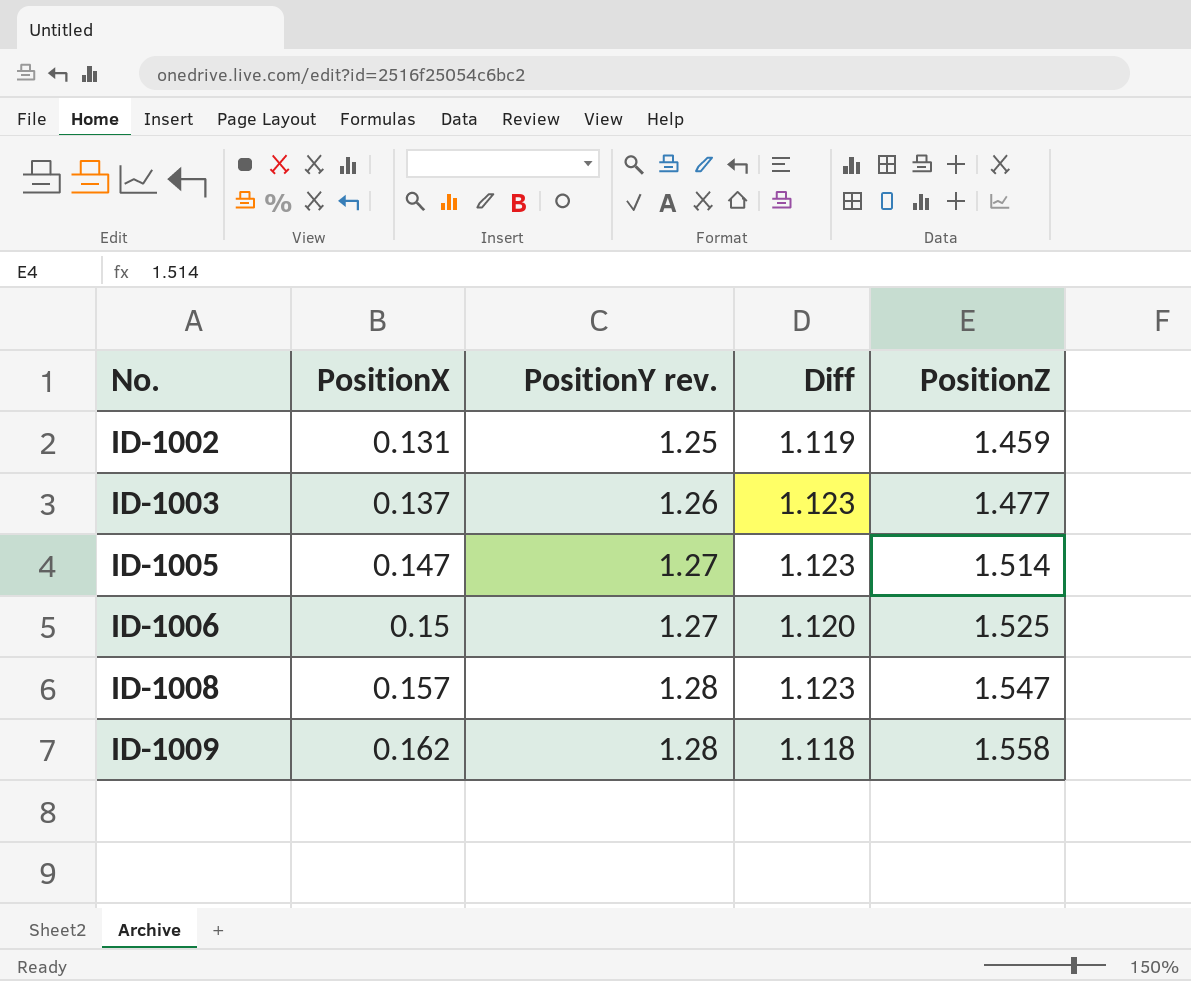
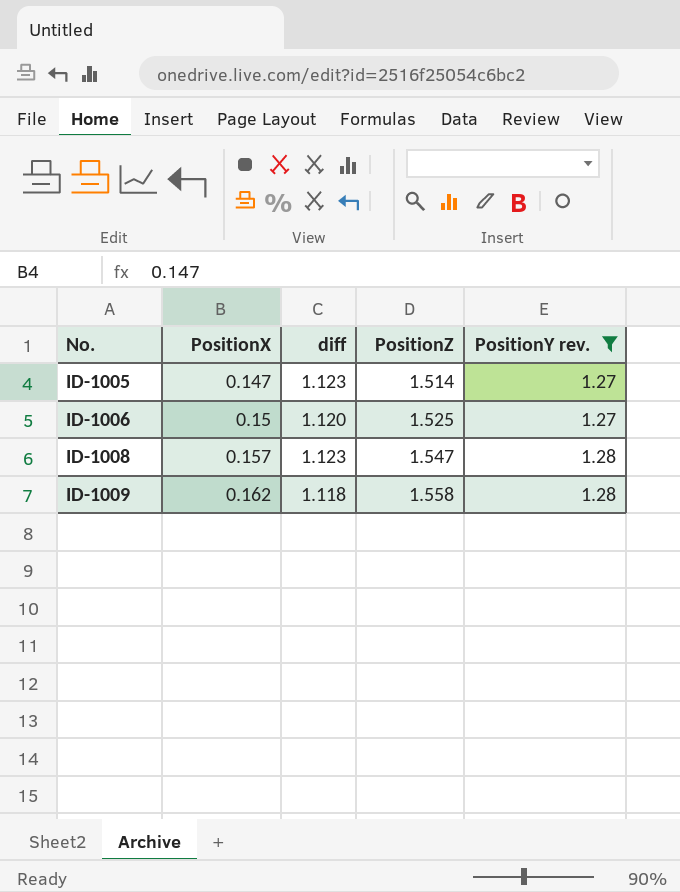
filter: none -> PositionY rev. >= 1.27
column name: Diff -> diff
column PositionY rev. | position: 3 -> 5

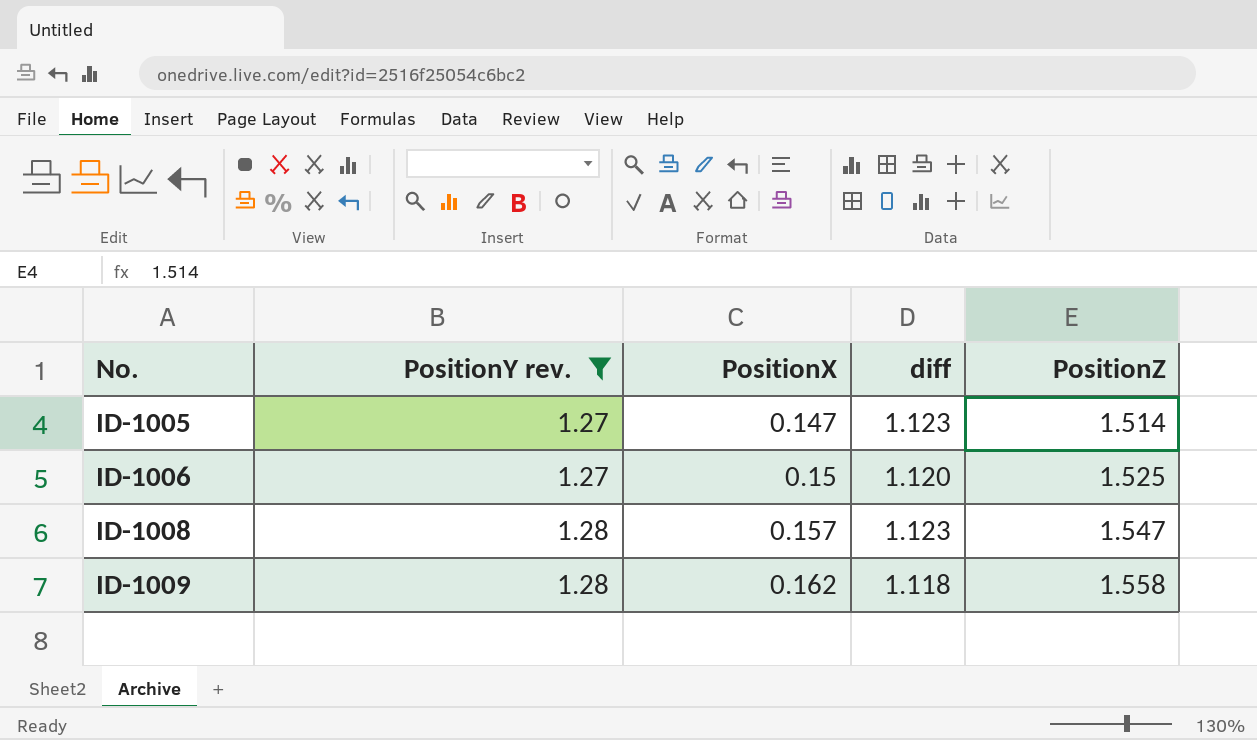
column PositionY rev. | position: 5 -> 2

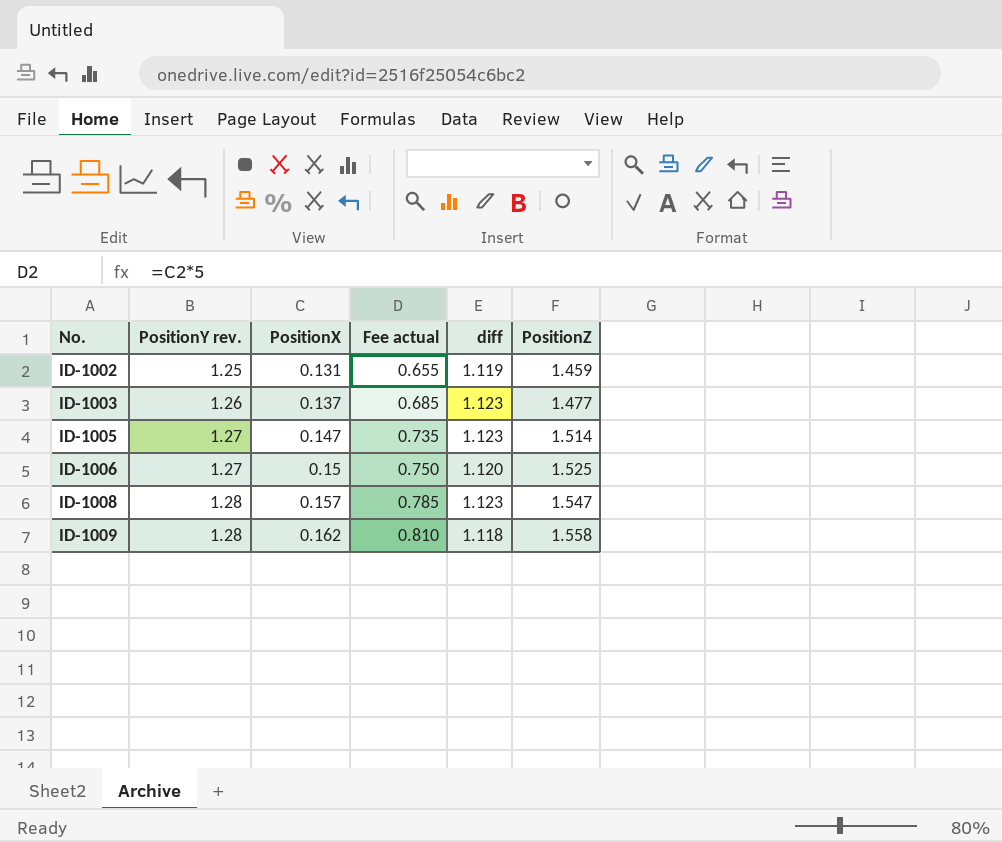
filter: PositionY rev. >= 1.27 -> none
column Fee actual | formula: none -> [PositionX] * 5

